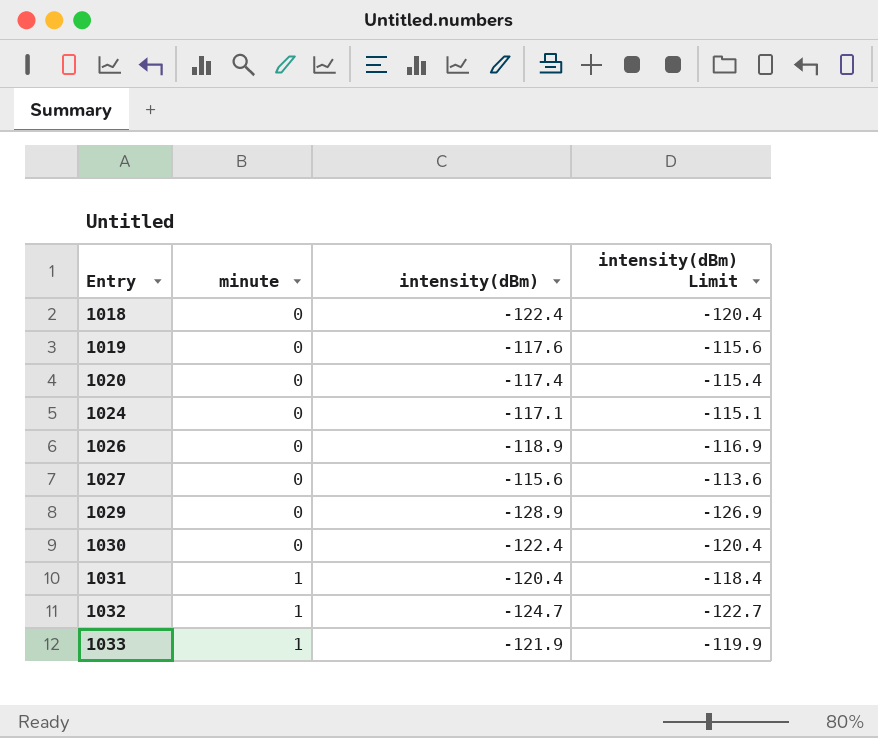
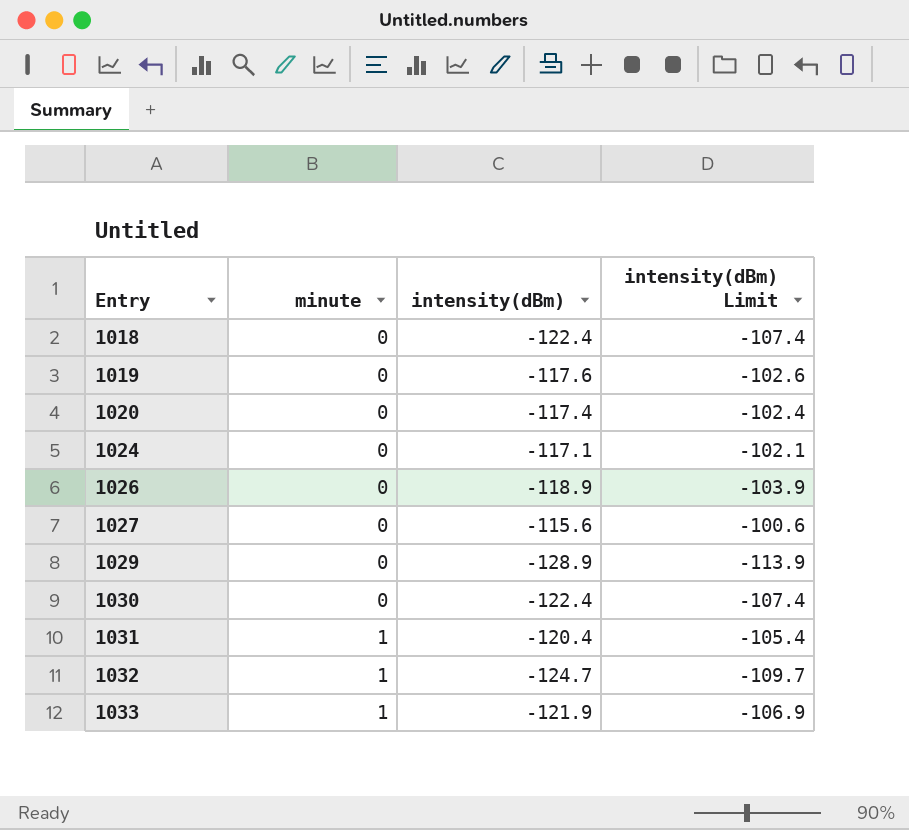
column intensity(dBm) Limit | formula: [intensity(dBm)] + 2 -> [intensity(dBm)] + 15

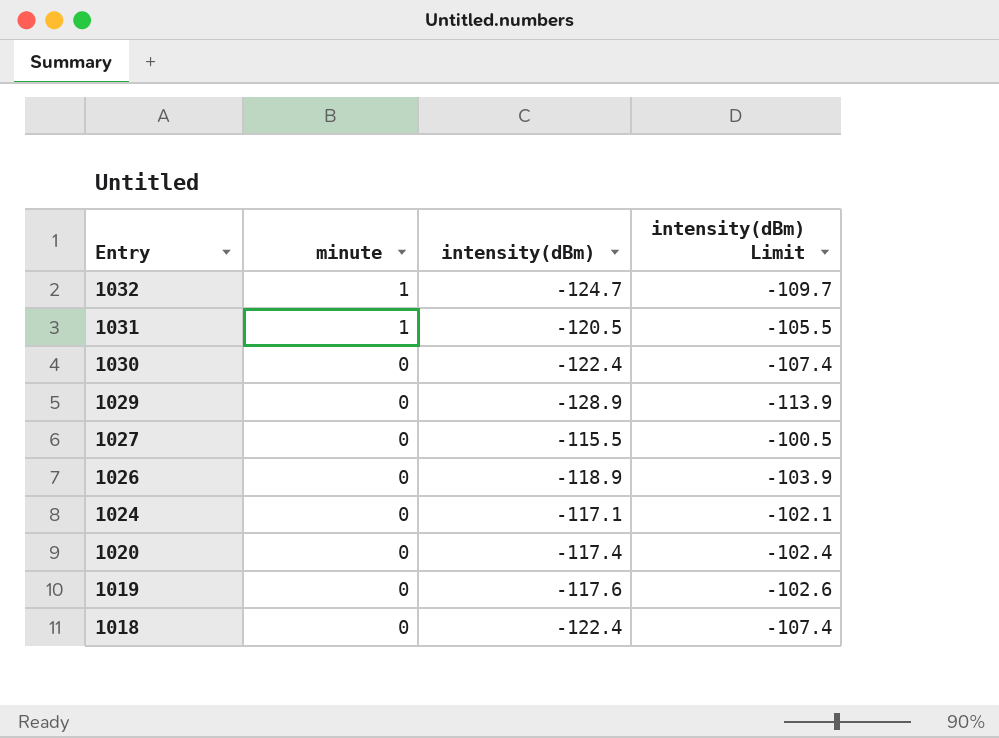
row order: Entry ascending -> Entry descending
row 1033: 1 | -121.9 | -106.9 -> none
1031 | intensity(dBm): -120.4 -> -120.5
1031 | intensity(dBm) Limit: -105.4 -> -105.5
1027 | intensity(dBm): -115.6 -> -115.5
1027 | intensity(dBm) Limit: -100.6 -> -100.5

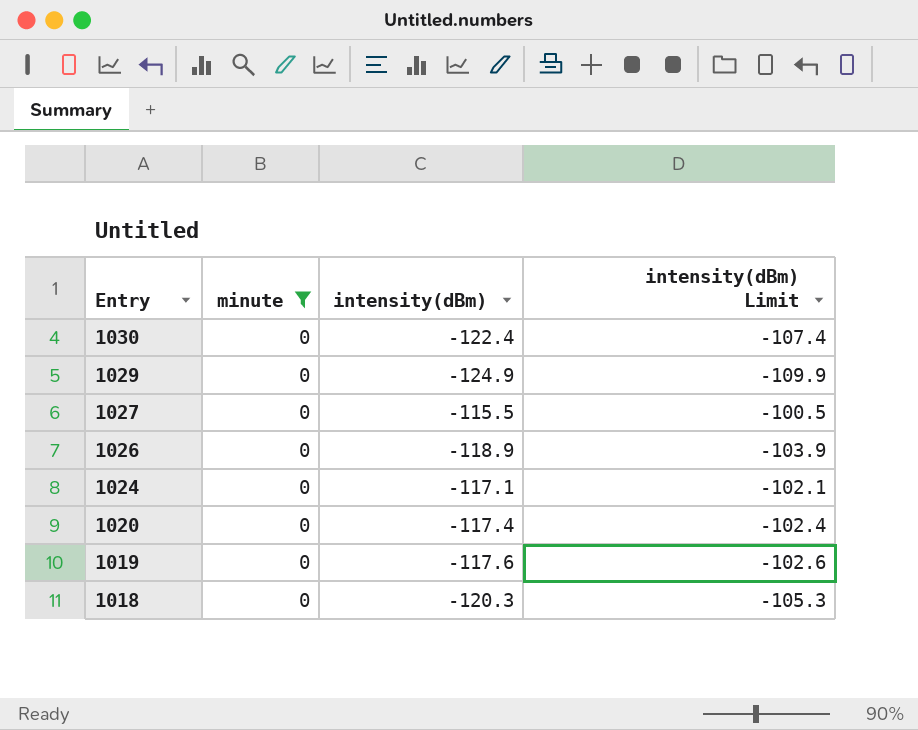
filter: none -> minute = 0
1029 | intensity(dBm): -128.9 -> -124.9
1029 | intensity(dBm) Limit: -113.9 -> -109.9
1018 | intensity(dBm): -122.4 -> -120.3
1018 | intensity(dBm) Limit: -107.4 -> -105.3

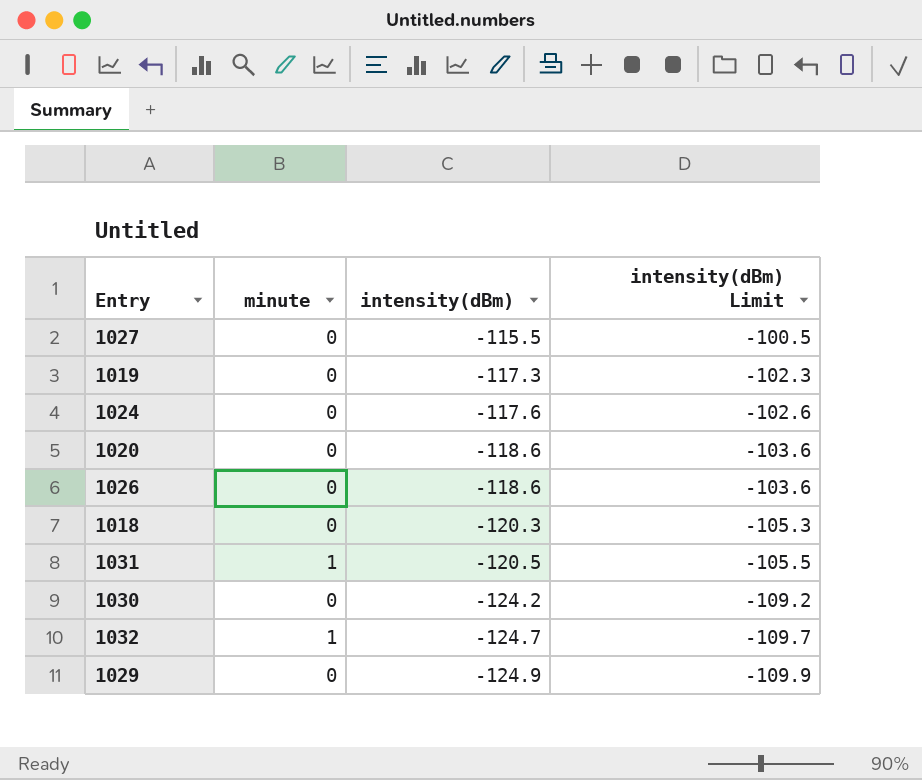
filter: minute = 0 -> none
row order: Entry descending -> intensity(dBm) descending
1019 | intensity(dBm): -117.6 -> -117.3
1019 | intensity(dBm) Limit: -102.6 -> -102.3
1024 | intensity(dBm): -117.1 -> -117.6
1024 | intensity(dBm) Limit: -102.1 -> -102.6
1020 | intensity(dBm): -117.4 -> -118.6
1020 | intensity(dBm) Limit: -102.4 -> -103.6
1026 | intensity(dBm): -118.9 -> -118.6
1026 | intensity(dBm) Limit: -103.9 -> -103.6
1030 | intensity(dBm): -122.4 -> -124.2
1030 | intensity(dBm) Limit: -107.4 -> -109.2

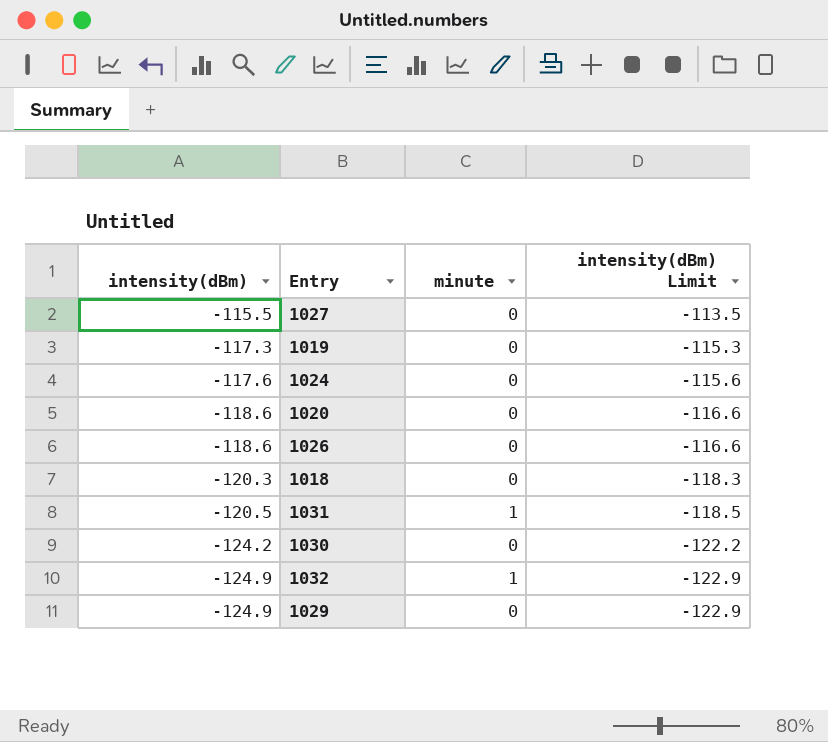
column intensity(dBm) | position: 3 -> 1
column intensity(dBm) Limit | formula: [intensity(dBm)] + 15 -> [intensity(dBm)] + 2
1032 | intensity(dBm): -124.7 -> -124.9

